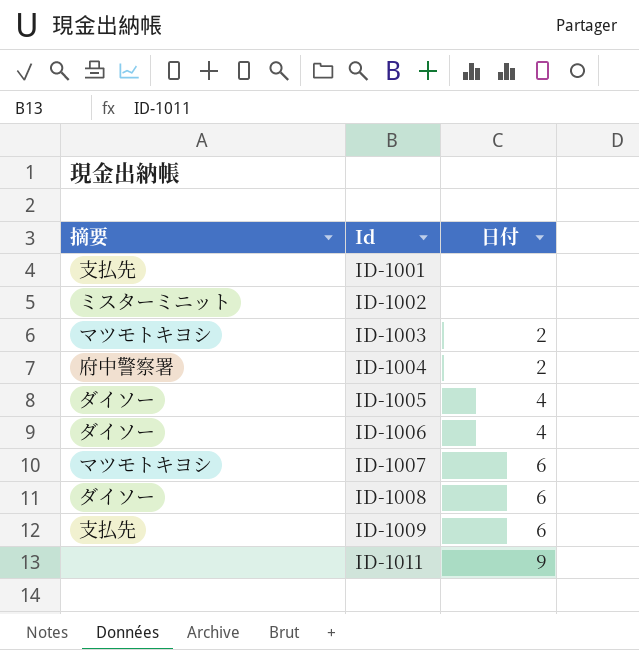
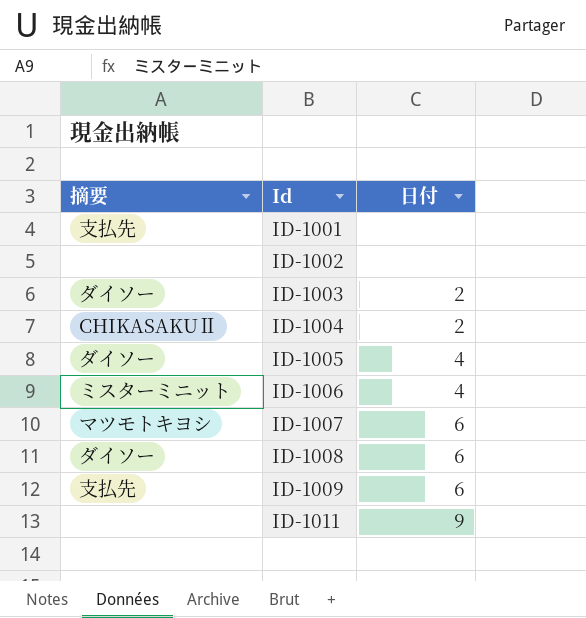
ID-1002 | 摘要: ミスターミニット -> none
ID-1003 | 摘要: マツモトキヨシ -> ダイソー
ID-1004 | 摘要: 府中警察署 -> CHIKASAKUⅡ
ID-1006 | 摘要: ダイソー -> ミスターミニット

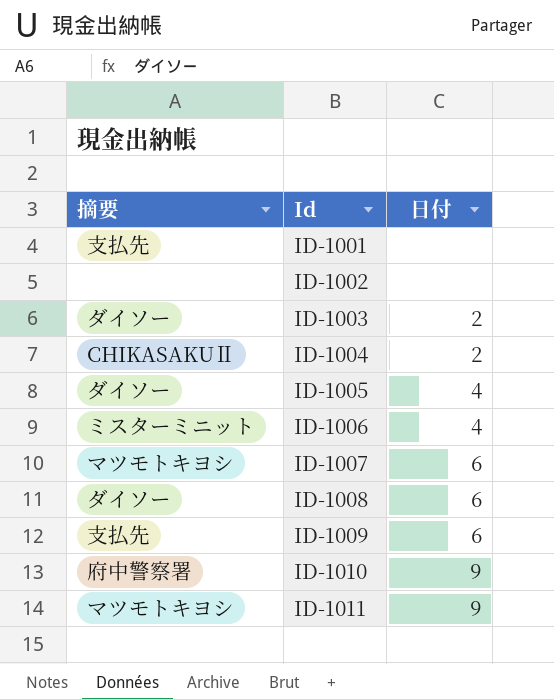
row ID-1010: none -> 府中警察署 | 9
ID-1011 | 摘要: none -> マツモトキヨシ

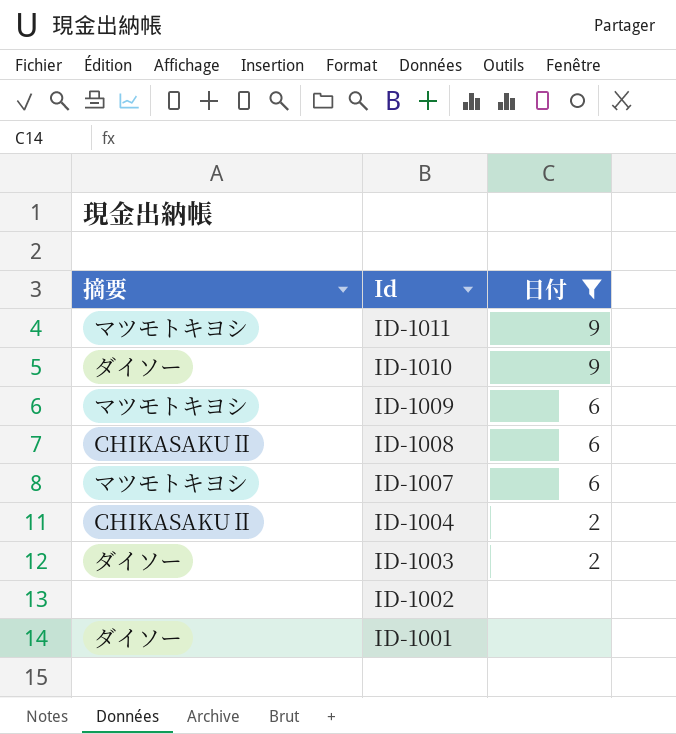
filter: none -> 日付 != 4
row order: Id ascending -> Id descending
ID-1010 | 摘要: 府中警察署 -> ダイソー
ID-1009 | 摘要: 支払先 -> マツモトキヨシ
ID-1008 | 摘要: ダイソー -> CHIKASAKUⅡ
ID-1001 | 摘要: 支払先 -> ダイソー

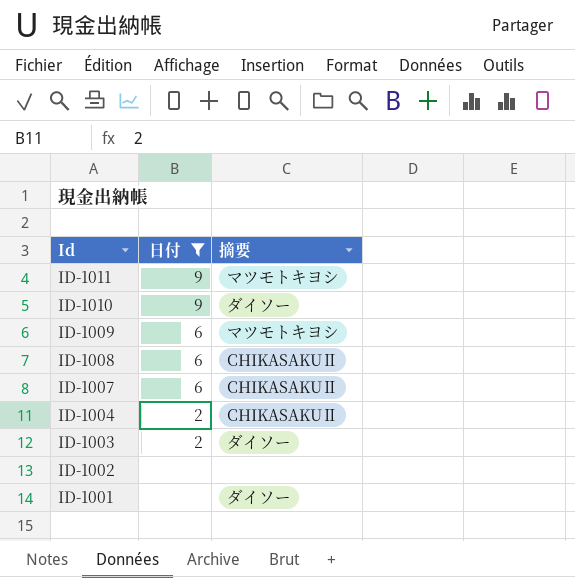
column 摘要 | position: 1 -> 3
ID-1007 | 摘要: マツモトキヨシ -> CHIKASAKUⅡ

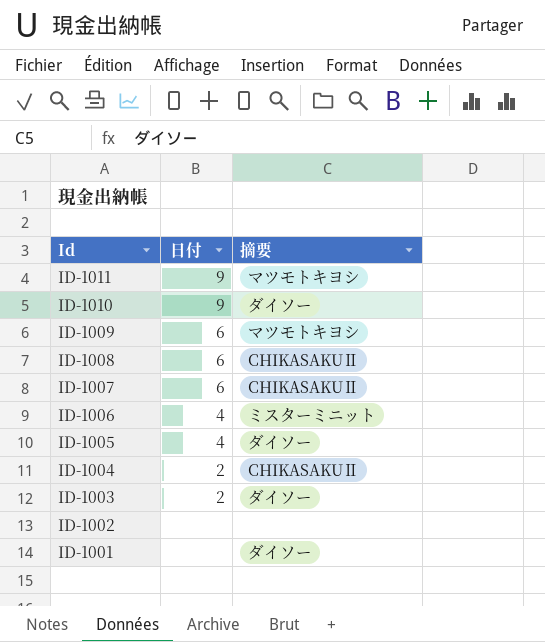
filter: 日付 != 4 -> none

